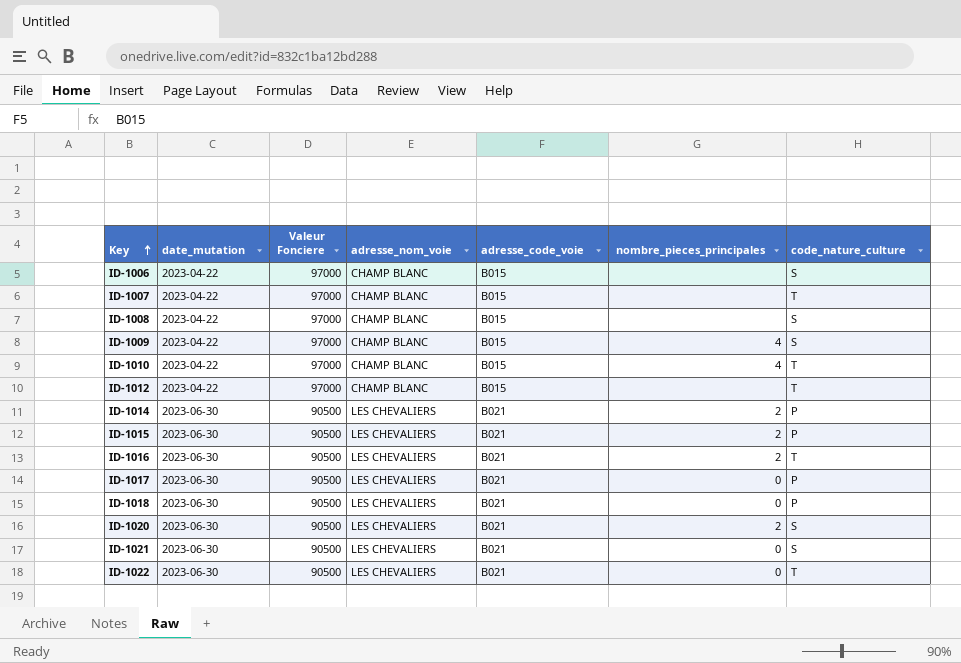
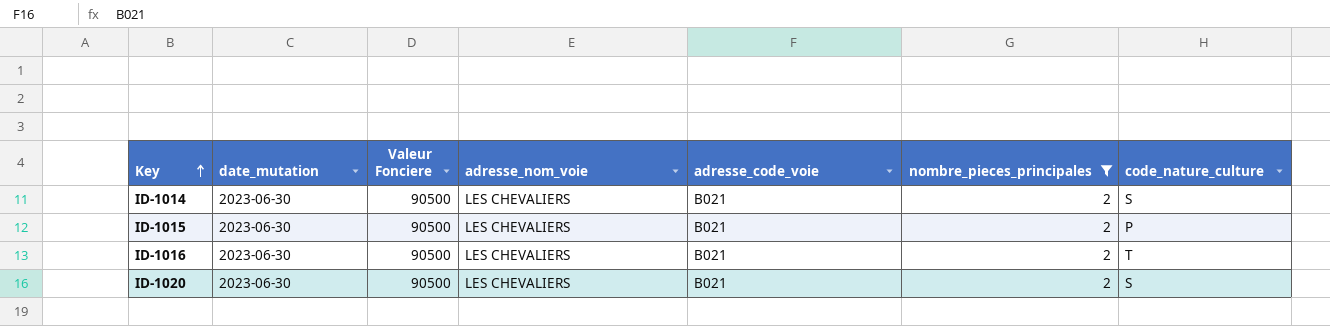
filter: none -> nombre_pieces_principales = 2
ID-1014 | code_nature_culture: P -> S

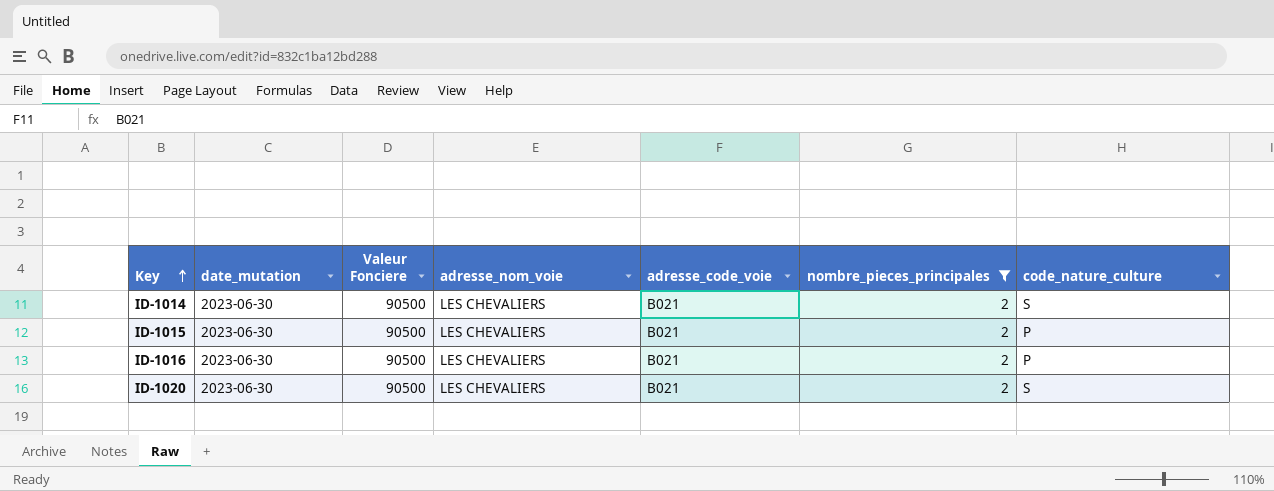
ID-1016 | code_nature_culture: T -> P

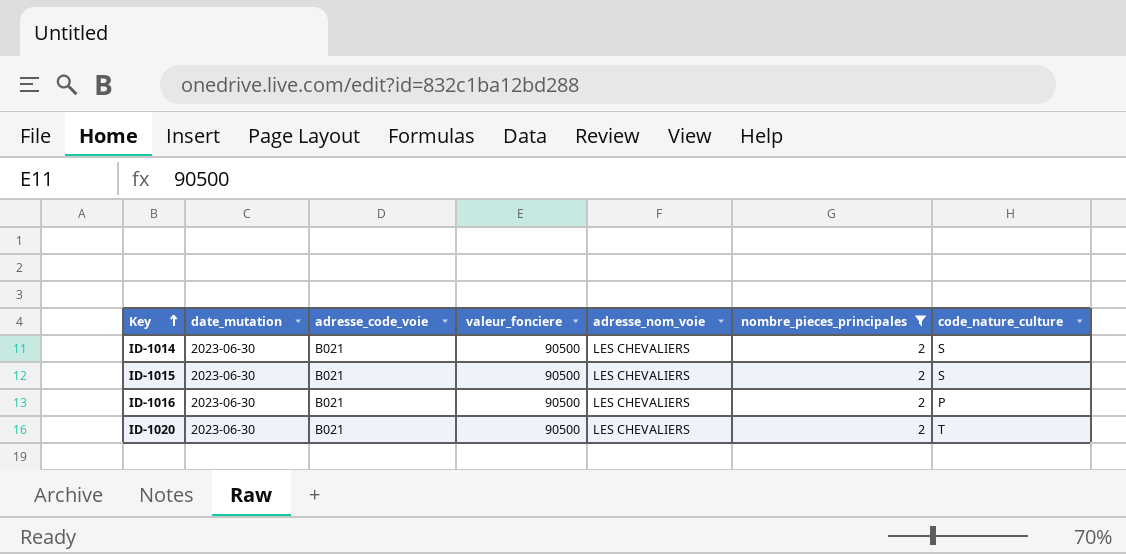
column adresse_code_voie | position: 5 -> 3
column name: Valeur Fonciere -> valeur_fonciere
ID-1015 | code_nature_culture: P -> S
ID-1020 | code_nature_culture: S -> T

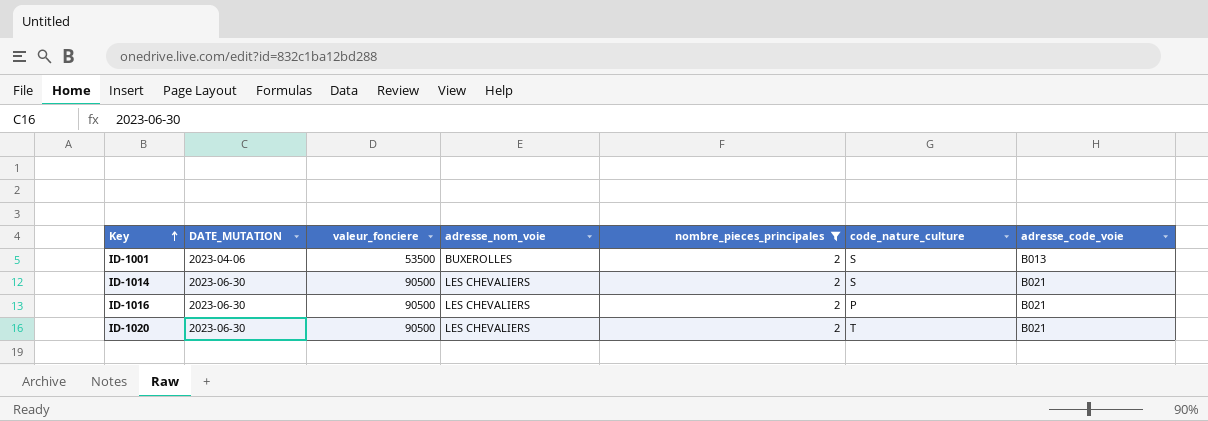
column name: date_mutation -> DATE_MUTATION
column adresse_code_voie | position: 3 -> 7
row ID-1015: 2023-06-30 | B021 | 90500 | LES CHEVALIERS | 2 | S -> none
row ID-1001: none -> 2023-04-06 | 53500 | BUXEROLLES | 2 | S | B013

